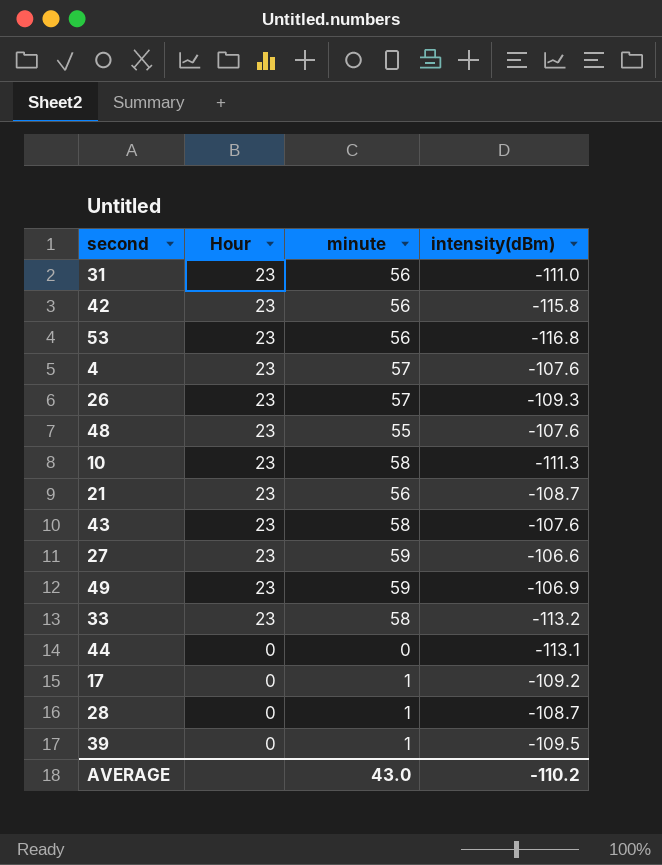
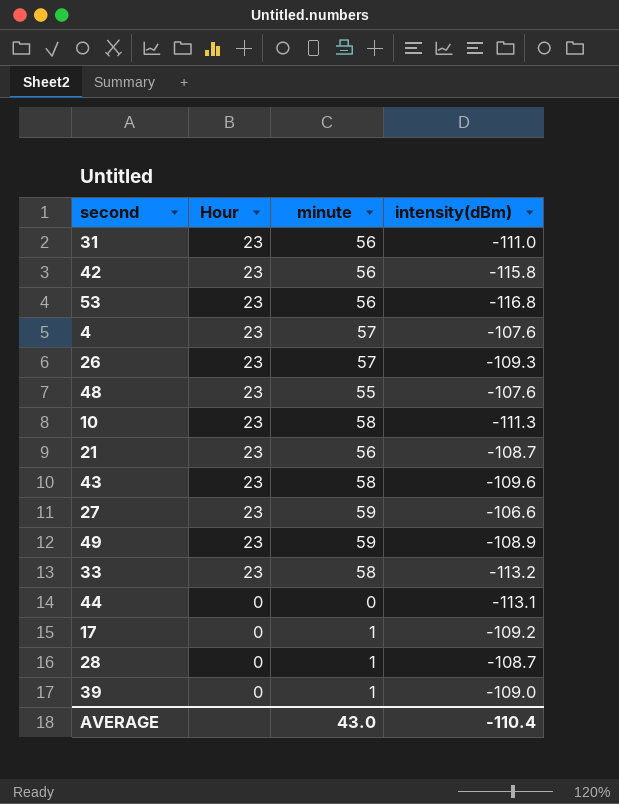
43 | intensity(dBm): -107.6 -> -109.6
49 | intensity(dBm): -106.9 -> -108.9
39 | intensity(dBm): -109.5 -> -109.0
AVERAGE | intensity(dBm): -110.2 -> -110.4

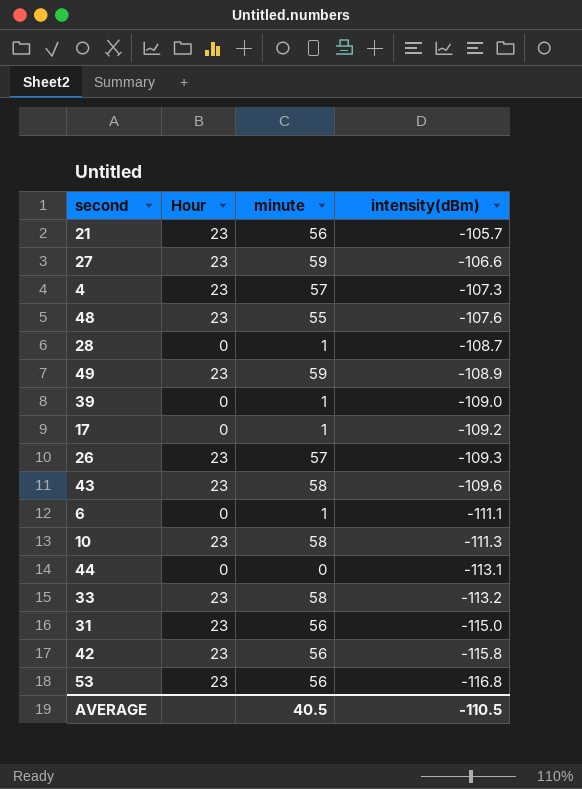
row order: Hour descending -> intensity(dBm) descending
21 | intensity(dBm): -108.7 -> -105.7
4 | intensity(dBm): -107.6 -> -107.3
row 6: none -> 0 | 1 | -111.1
31 | intensity(dBm): -111.0 -> -115.0
AVERAGE | minute: 43.0 -> 40.5
AVERAGE | intensity(dBm): -110.4 -> -110.5

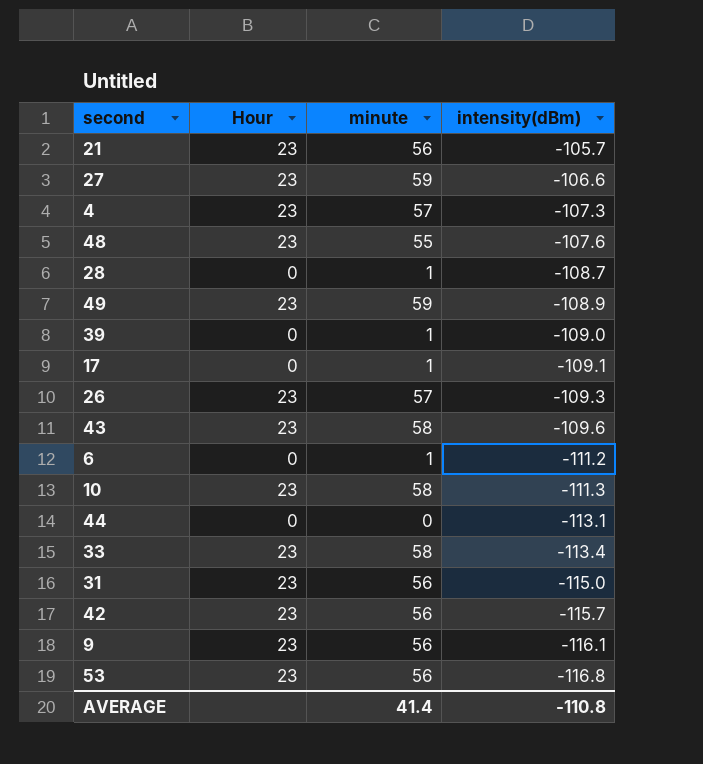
17 | intensity(dBm): -109.2 -> -109.1
6 | intensity(dBm): -111.1 -> -111.2
33 | intensity(dBm): -113.2 -> -113.4
42 | intensity(dBm): -115.8 -> -115.7
row 9: none -> 23 | 56 | -116.1
AVERAGE | minute: 40.5 -> 41.4
AVERAGE | intensity(dBm): -110.5 -> -110.8

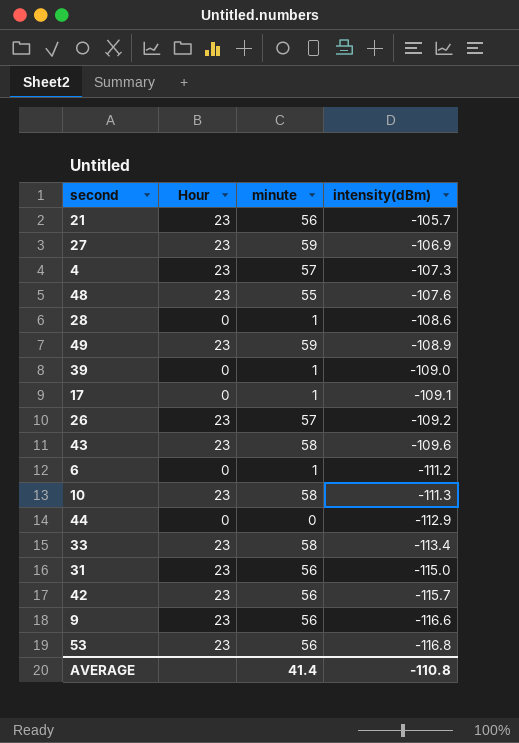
27 | intensity(dBm): -106.6 -> -106.9
28 | intensity(dBm): -108.7 -> -108.6
26 | intensity(dBm): -109.3 -> -109.2
44 | intensity(dBm): -113.1 -> -112.9
9 | intensity(dBm): -116.1 -> -116.6

